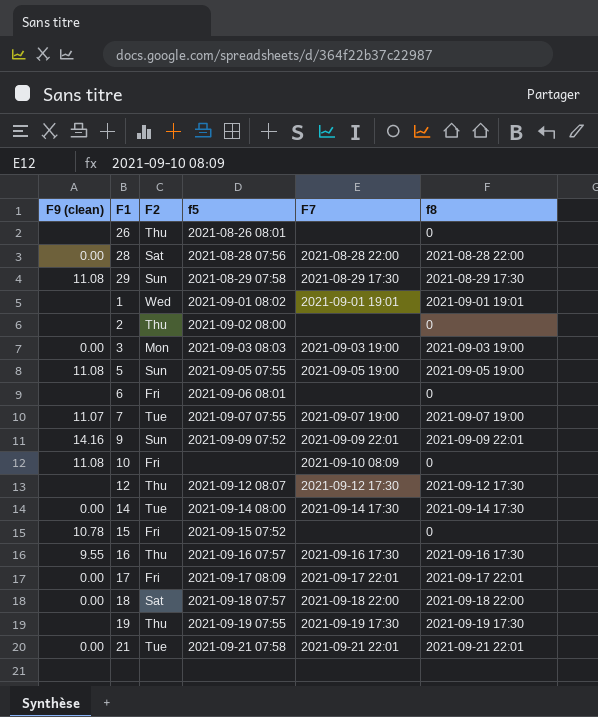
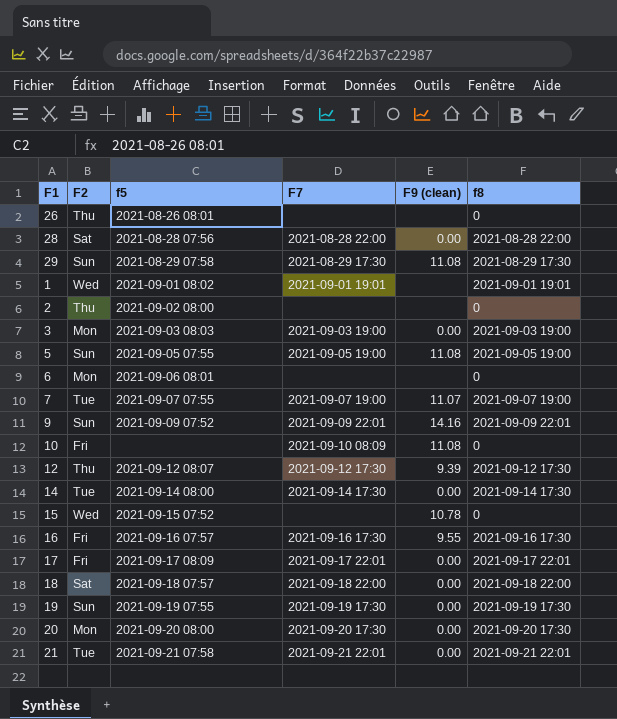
column F9 (clean) | position: 1 -> 5
6 | F2: Fri -> Mon
12 | F9 (clean): none -> 9.39
15 | F2: Fri -> Wed
16 | F2: Thu -> Fri
19 | F2: Thu -> Sun
19 | F9 (clean): none -> 0.00
row 20: none -> Mon | 2021-09-20 08:00 | 2021-09-20 17:30 | 0.00 | 2021-09-20 17:30

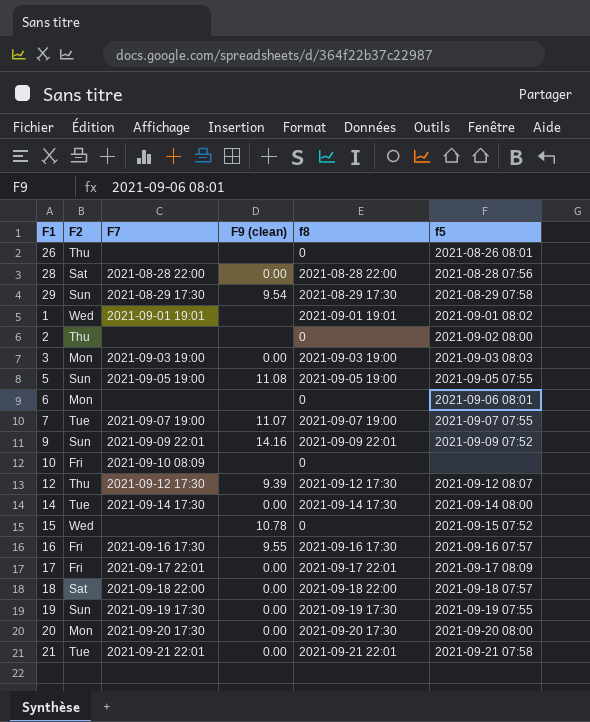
column f5 | position: 3 -> 6
29 | F9 (clean): 11.08 -> 9.54
10 | F9 (clean): 11.08 -> none

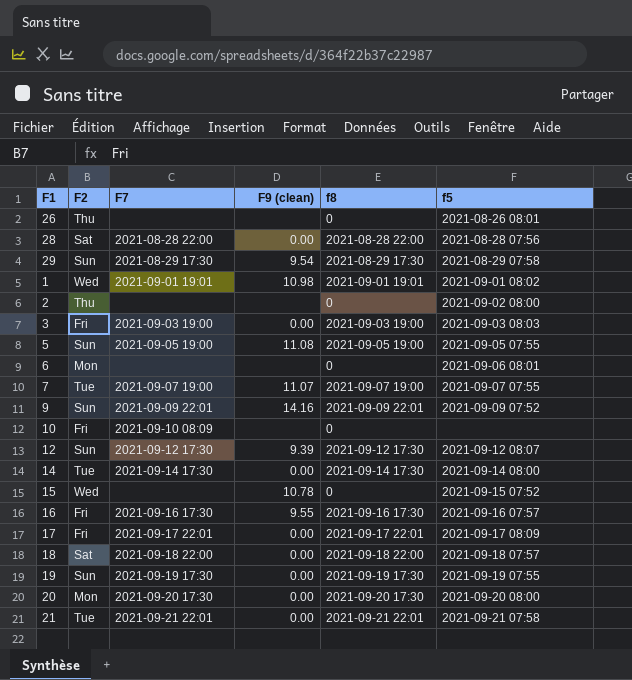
1 | F9 (clean): none -> 10.98
3 | F2: Mon -> Fri
12 | F2: Thu -> Sun

